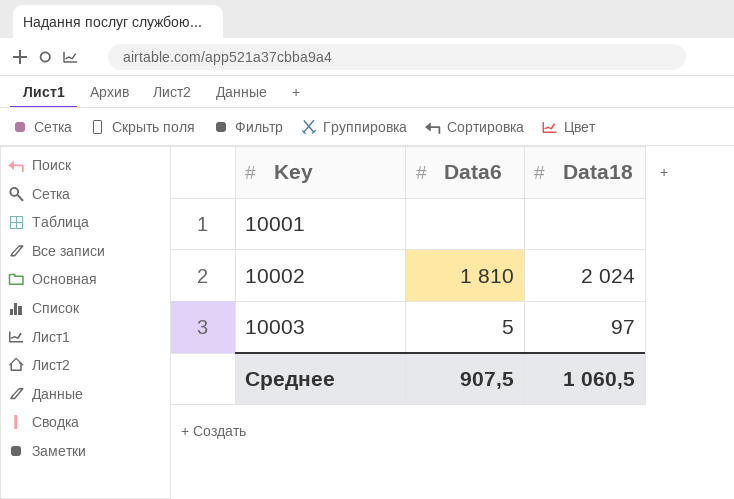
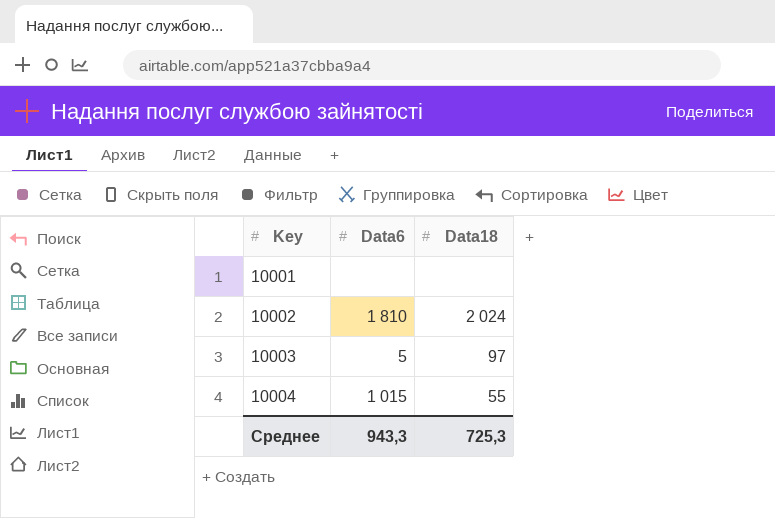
row 10004: none -> 1 015 | 55
Среднее | Data6: 907,5 -> 943,3
Среднее | Data18: 1 060,5 -> 725,3

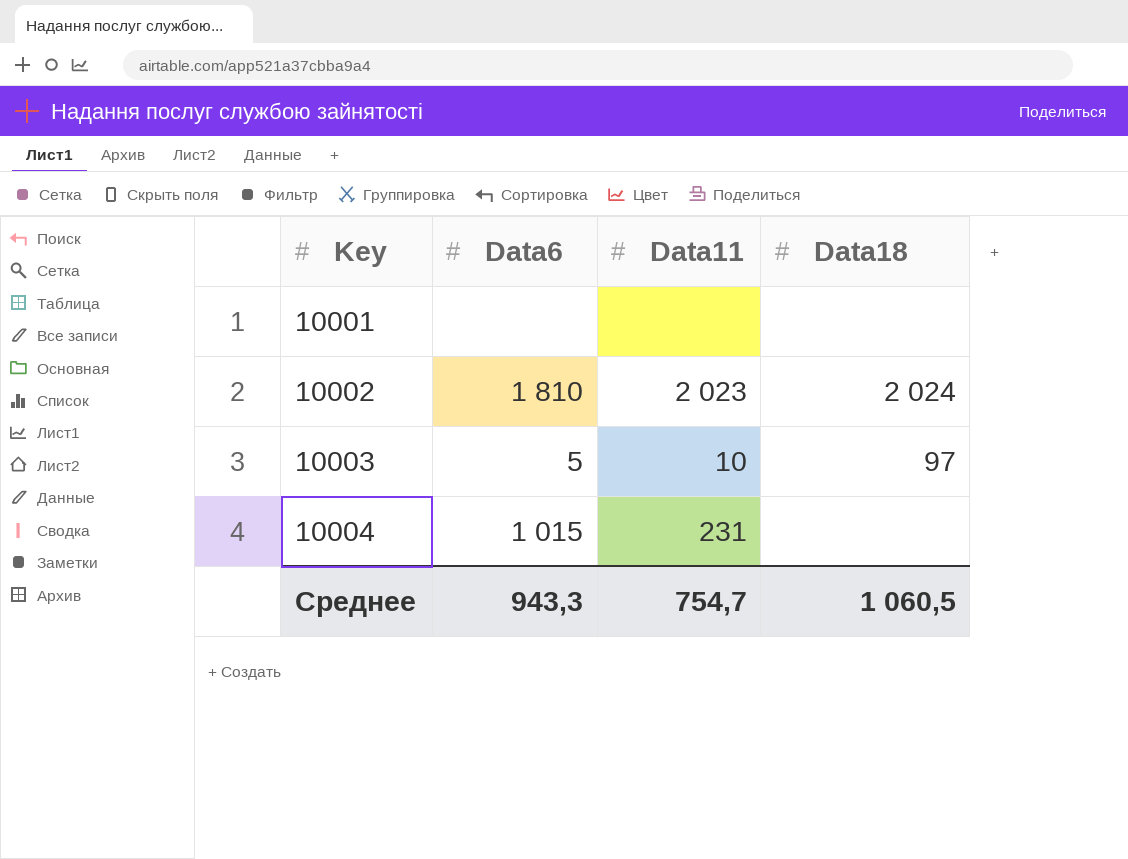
column Data11 | position: none -> 3
10004 | Data18: 55 -> none
Среднее | Data18: 725,3 -> 1 060,5

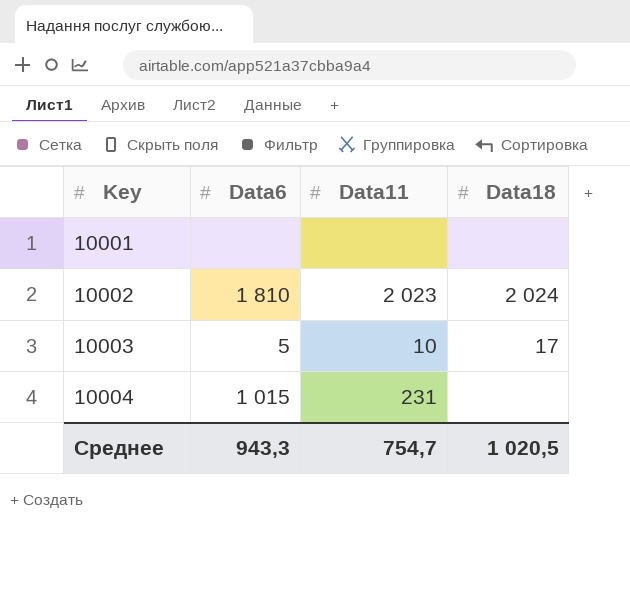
10003 | Data18: 97 -> 17
Среднее | Data18: 1 060,5 -> 1 020,5

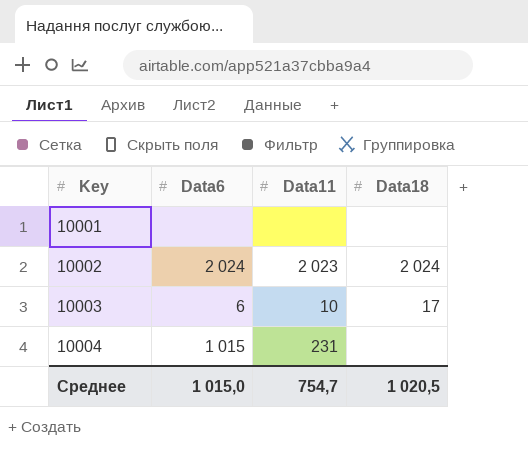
10002 | Data6: 1 810 -> 2 024
10003 | Data6: 5 -> 6
Среднее | Data6: 943,3 -> 1 015,0

